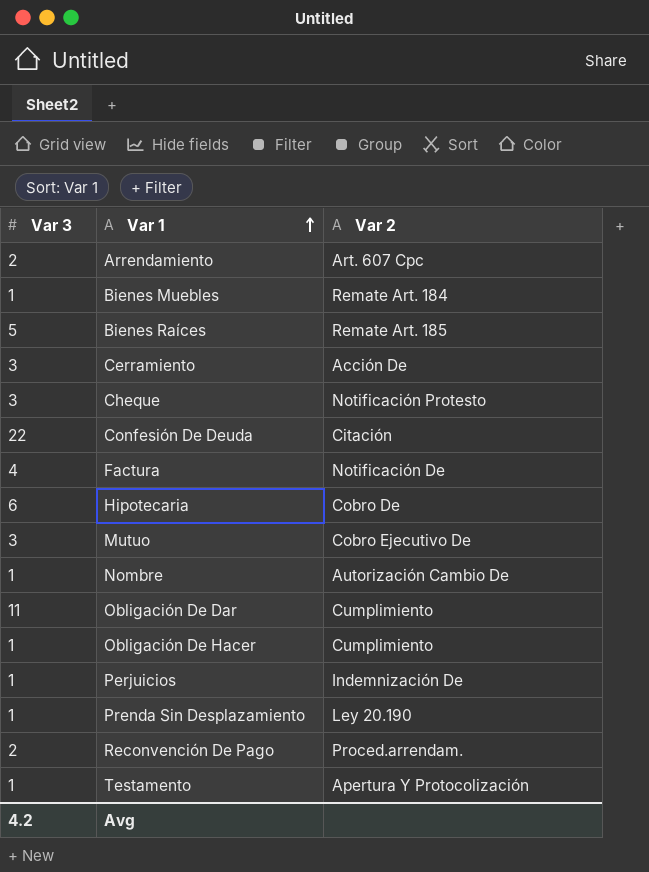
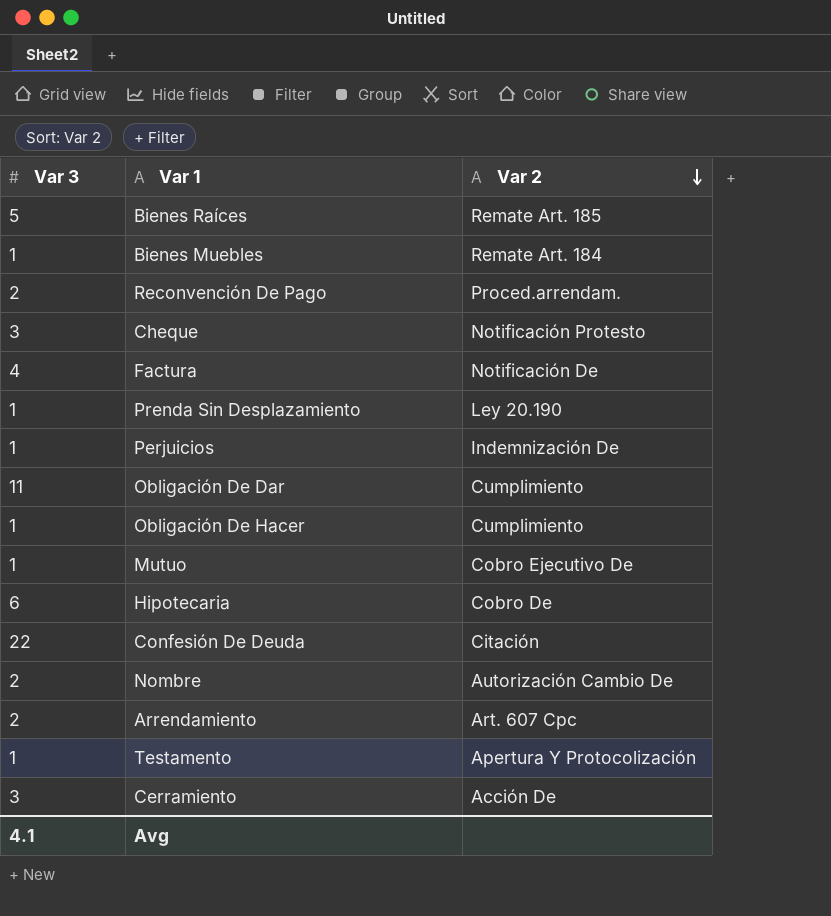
row order: Var 1 ascending -> Var 2 descending
Mutuo | Var 3: 3 -> 1
Nombre | Var 3: 1 -> 2
Avg | Var 3: 4.2 -> 4.1

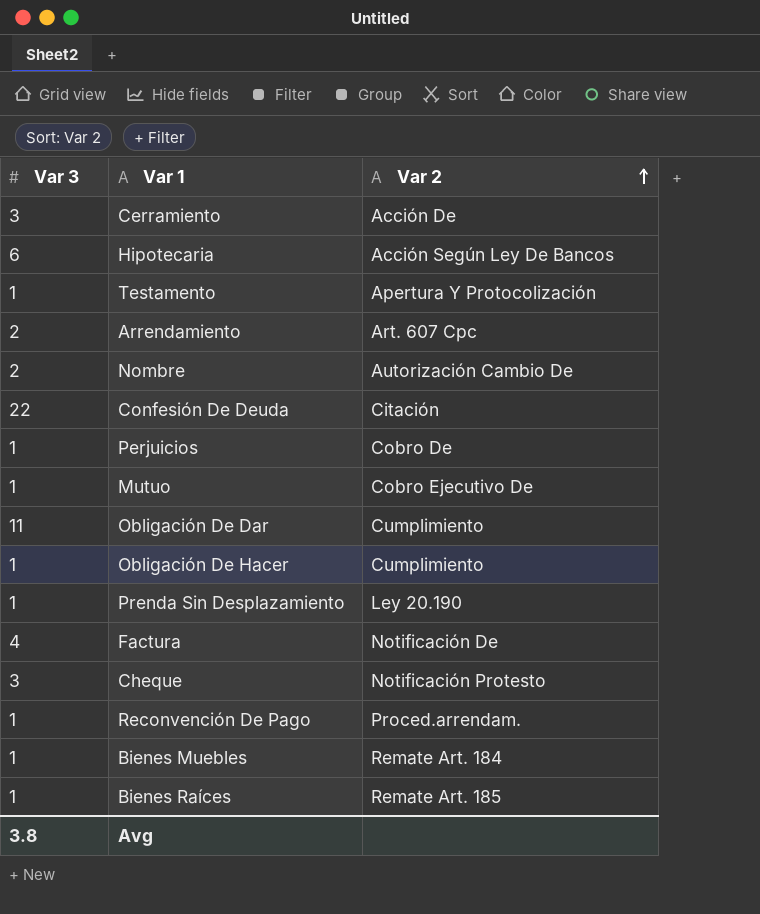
row order: Var 2 descending -> Var 2 ascending
Hipotecaria | Var 2: Cobro De -> Acción Según Ley De Bancos
Perjuicios | Var 2: Indemnización De -> Cobro De
Reconvención De Pago | Var 3: 2 -> 1
Bienes Raíces | Var 3: 5 -> 1
Avg | Var 3: 4.1 -> 3.8

